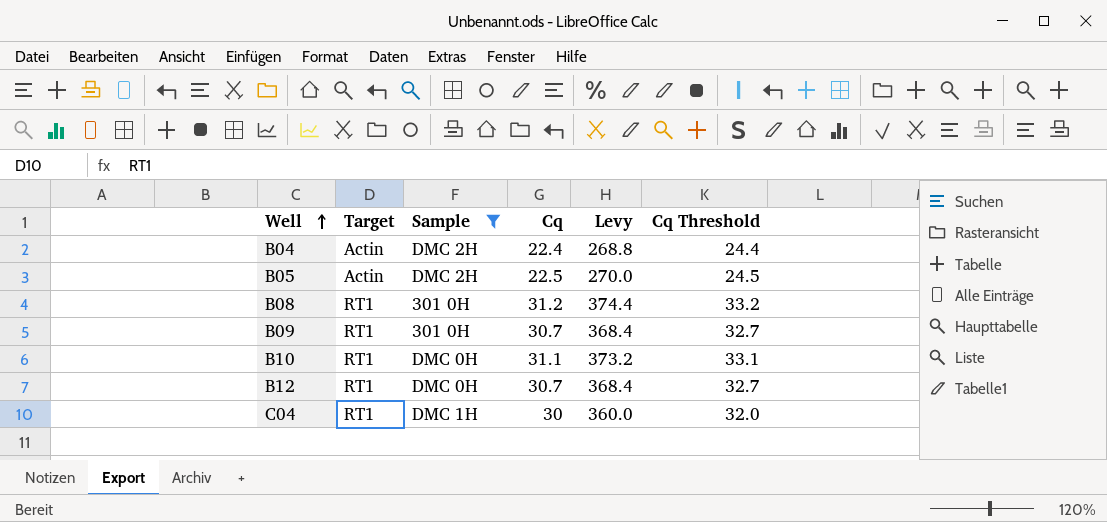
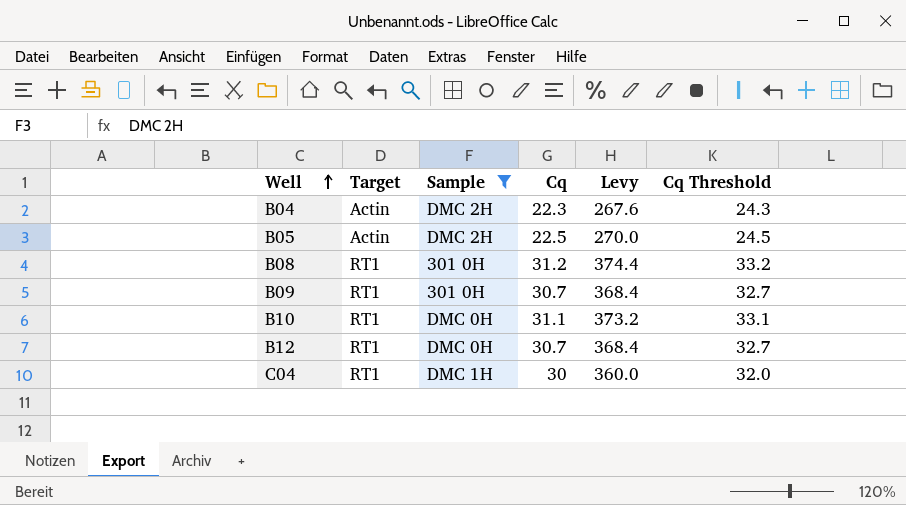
B04 | Cq: 22.4 -> 22.3
B04 | Levy: 268.8 -> 267.6
B04 | Cq Threshold: 24.4 -> 24.3

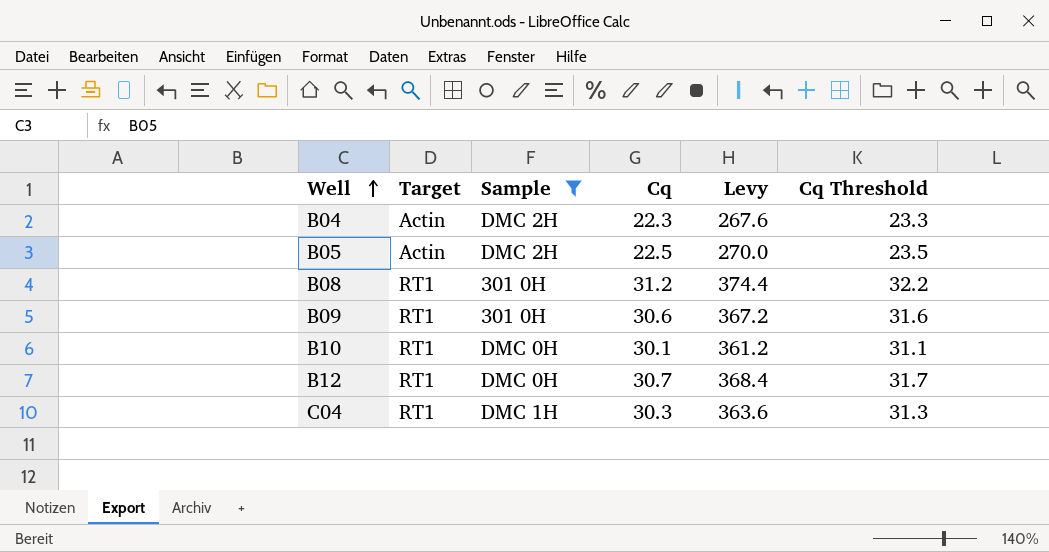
column Cq Threshold | formula: [Cq] + 2 -> [Cq] + 1
B09 | Cq: 30.7 -> 30.6
B09 | Levy: 368.4 -> 367.2
B10 | Cq: 31.1 -> 30.1
B10 | Levy: 373.2 -> 361.2
C04 | Cq: 30 -> 30.3
C04 | Levy: 360.0 -> 363.6

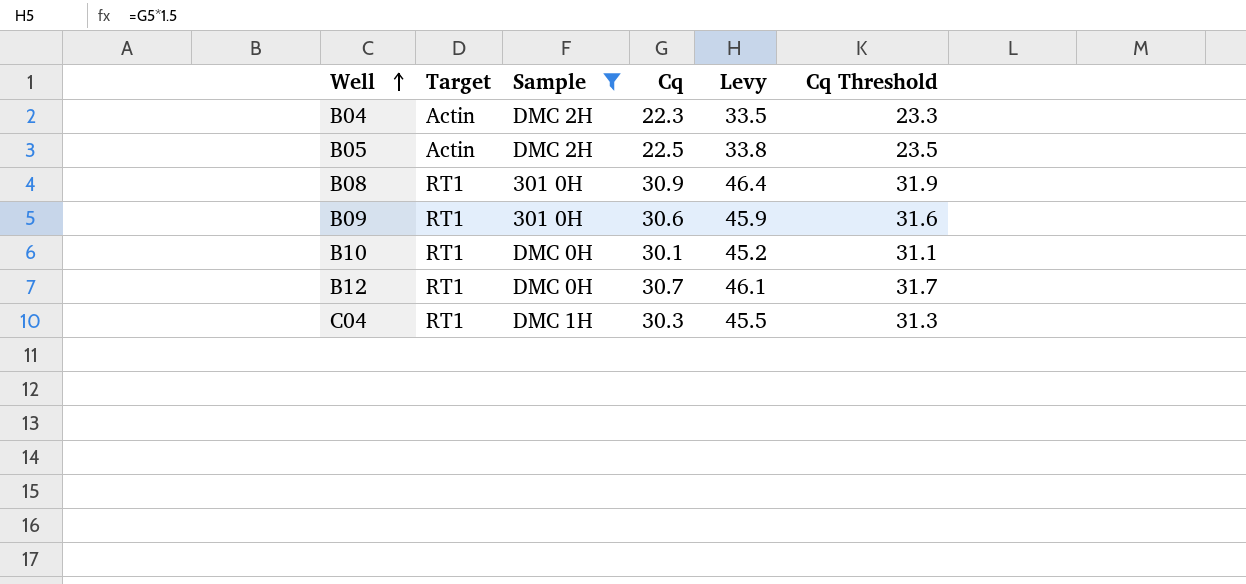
column Levy | formula: [Cq] * 12 -> [Cq] * 1.5
B08 | Cq: 31.2 -> 30.9
B08 | Cq Threshold: 32.2 -> 31.9

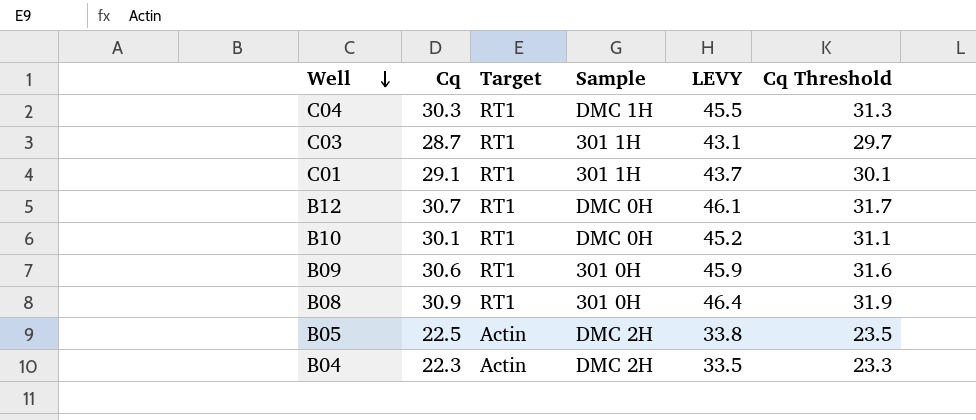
filter: Sample != 301 1H -> none
row order: Well ascending -> Well descending
column Cq | position: 4 -> 2
column name: Levy -> LEVY

